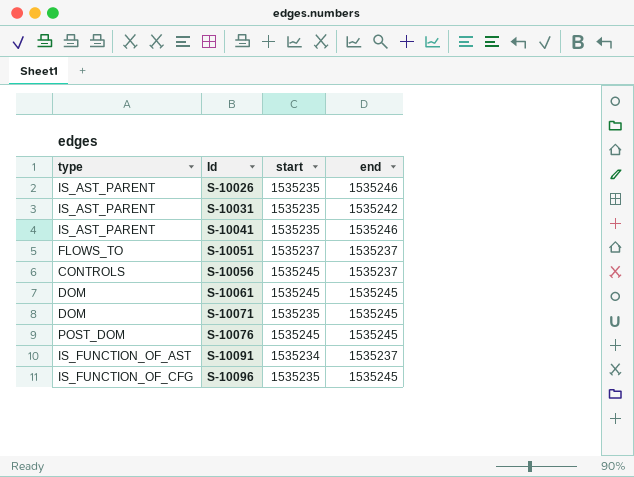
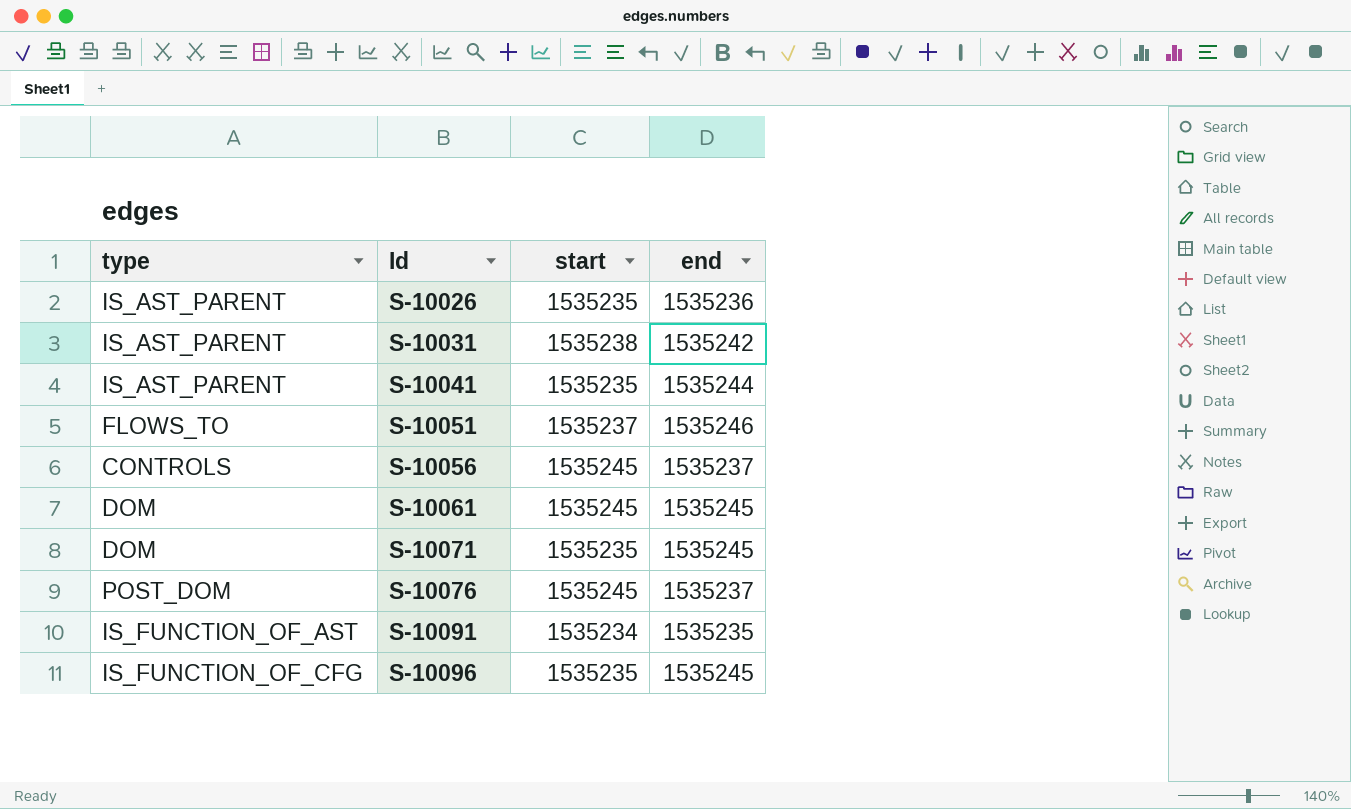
S-10026 | end: 1535246 -> 1535236
S-10031 | start: 1535235 -> 1535238
S-10041 | end: 1535246 -> 1535244
S-10051 | end: 1535237 -> 1535246
S-10076 | end: 1535245 -> 1535237
S-10091 | end: 1535237 -> 1535235

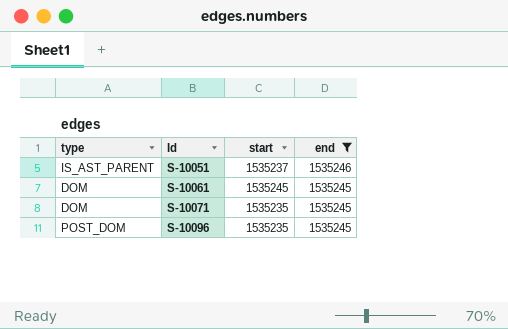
filter: none -> end >= 1535245
S-10051 | type: FLOWS_TO -> IS_AST_PARENT
S-10096 | type: IS_FUNCTION_OF_CFG -> POST_DOM

